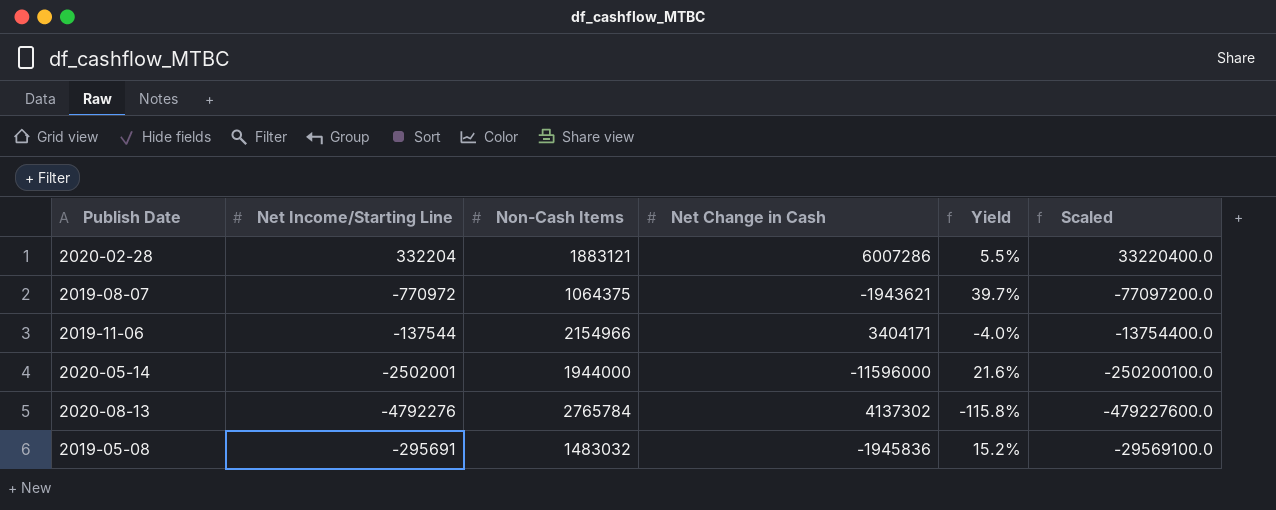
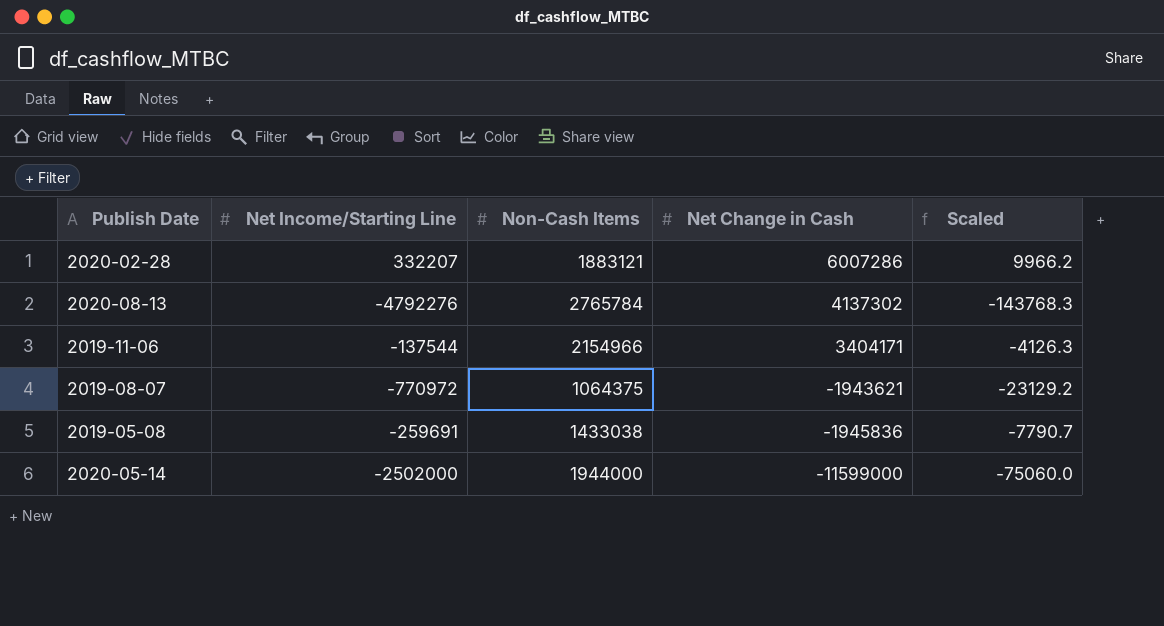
row order: none -> Net Change in Cash descending
column Yield | formula: [Net Income/Starting Line] / [Net Change in Cash] -> none
column Scaled | formula: [Net Income/Starting Line] * 100 -> [Net Income/Starting Line] * 0.03
2020-02-28 | Net Income/Starting Line: 332204 -> 332207
2019-05-08 | Net Income/Starting Line: -295691 -> -259691
2019-05-08 | Non-Cash Items: 1483032 -> 1433038
2020-05-14 | Net Income/Starting Line: -2502001 -> -2502000
2020-05-14 | Net Change in Cash: -11596000 -> -11599000

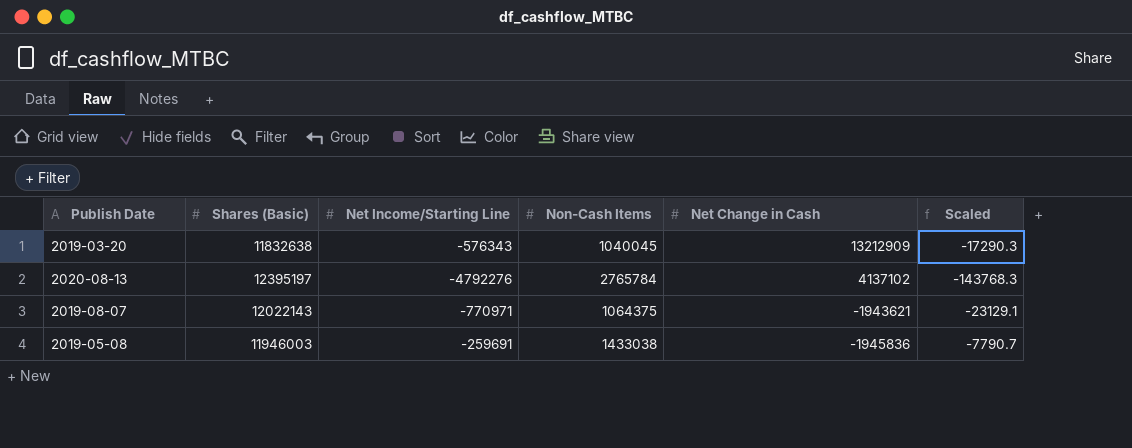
column Shares (Basic) | position: none -> 2
row 2020-02-28: 332207 | 1883121 | 6007286 | 9966.2 -> none
row 2019-11-06: -137544 | 2154966 | 3404171 | -4126.3 -> none
row 2020-05-14: -2502000 | 1944000 | -11599000 | -75060.0 -> none
row 2019-03-20: none -> 11832638 | -576343 | 1040045 | 13212909 | -17290.3
2020-08-13 | Net Change in Cash: 4137302 -> 4137102
2019-08-07 | Net Income/Starting Line: -770972 -> -770971
2019-08-07 | Scaled: -23129.2 -> -23129.1

